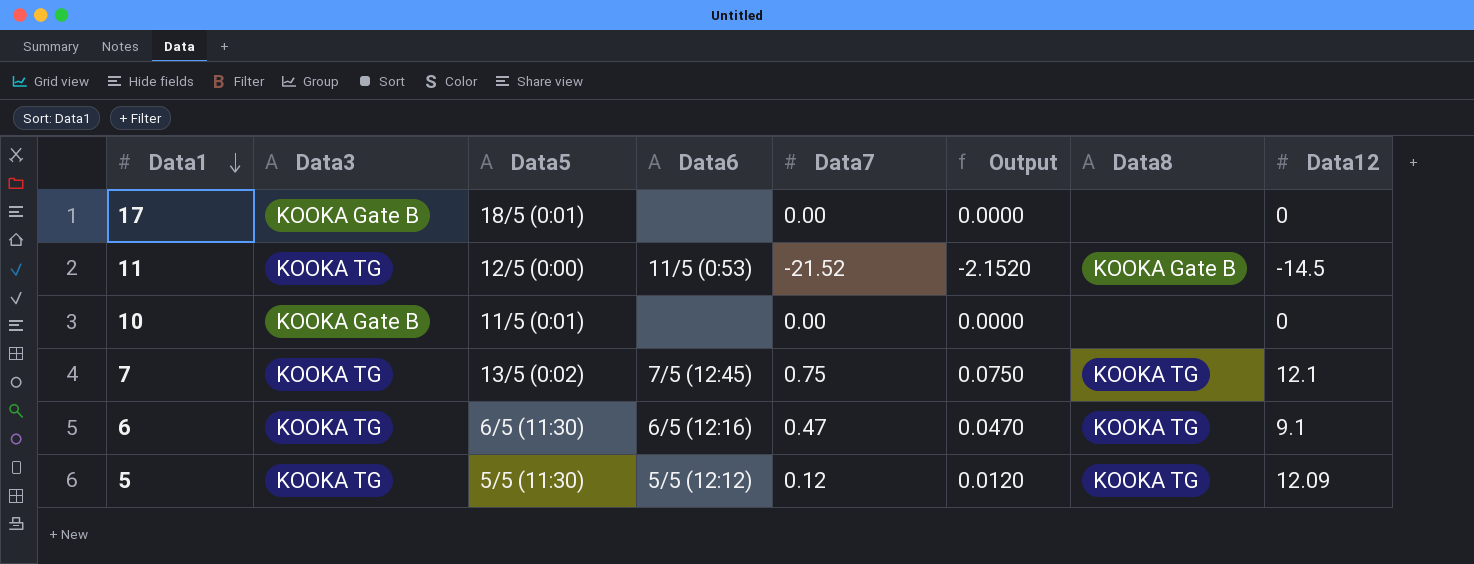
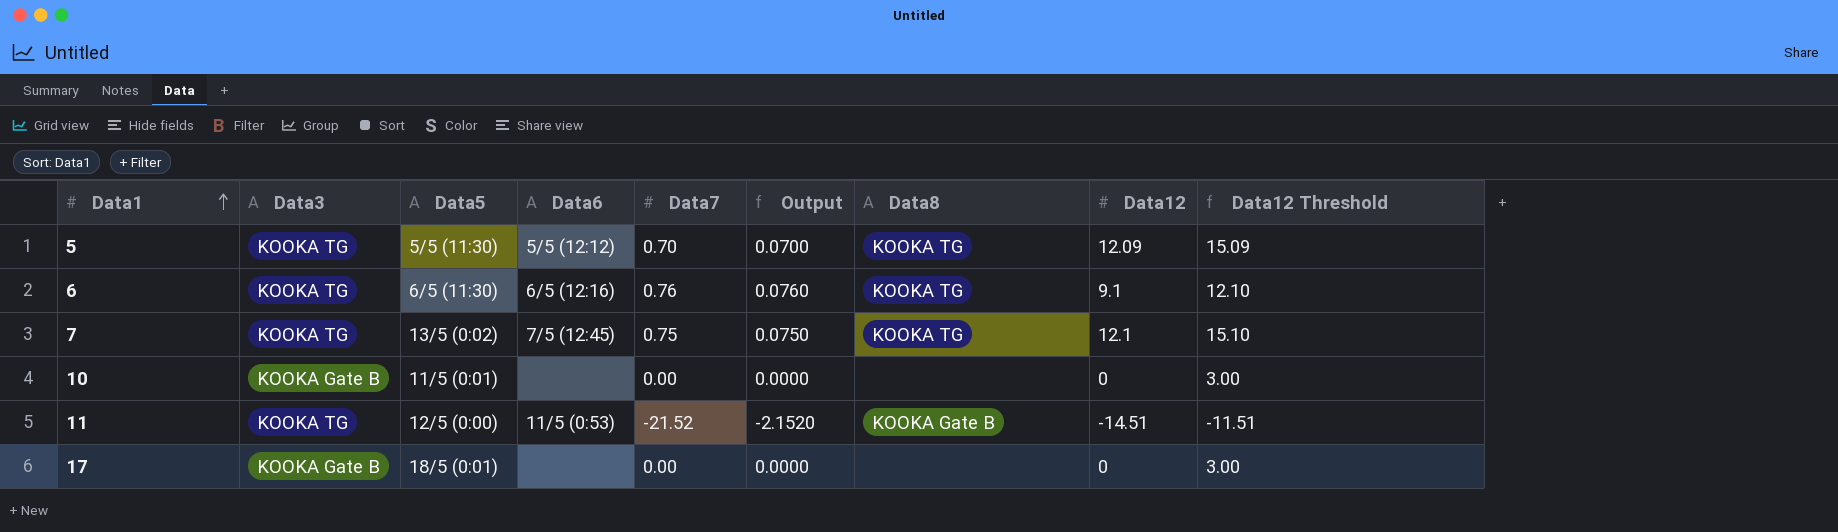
row order: Data1 descending -> Data1 ascending
column Data12 Threshold | formula: none -> [Data12] + 3
5 | Data7: 0.12 -> 0.70
5 | Output: 0.0120 -> 0.0700
6 | Data7: 0.47 -> 0.76
6 | Output: 0.0470 -> 0.0760
11 | Data12: -14.5 -> -14.51

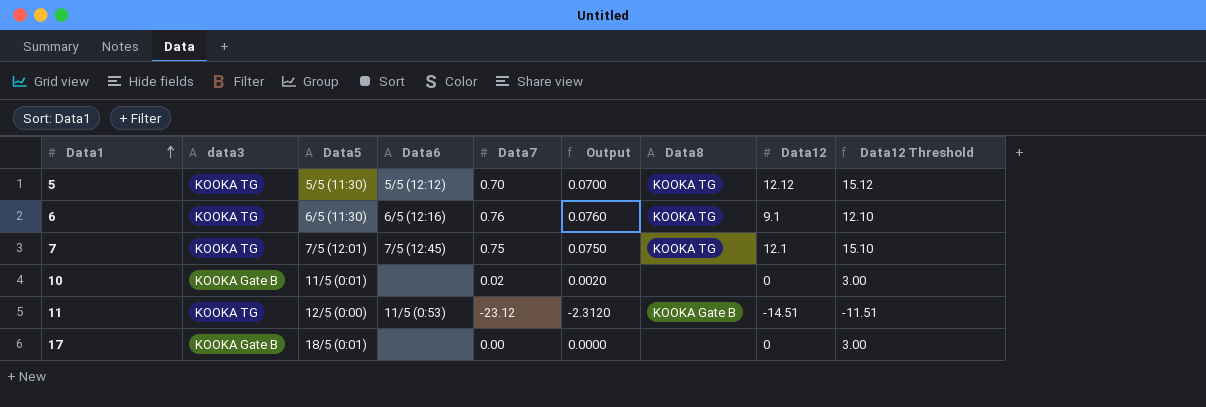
column name: Data3 -> data3
5 | Data12: 12.09 -> 12.12
5 | Data12 Threshold: 15.09 -> 15.12
7 | Data5: 13/5 (0:02) -> 7/5 (12:01)
10 | Data7: 0.00 -> 0.02
10 | Output: 0.0000 -> 0.0020
11 | Data7: -21.52 -> -23.12
11 | Output: -2.1520 -> -2.3120

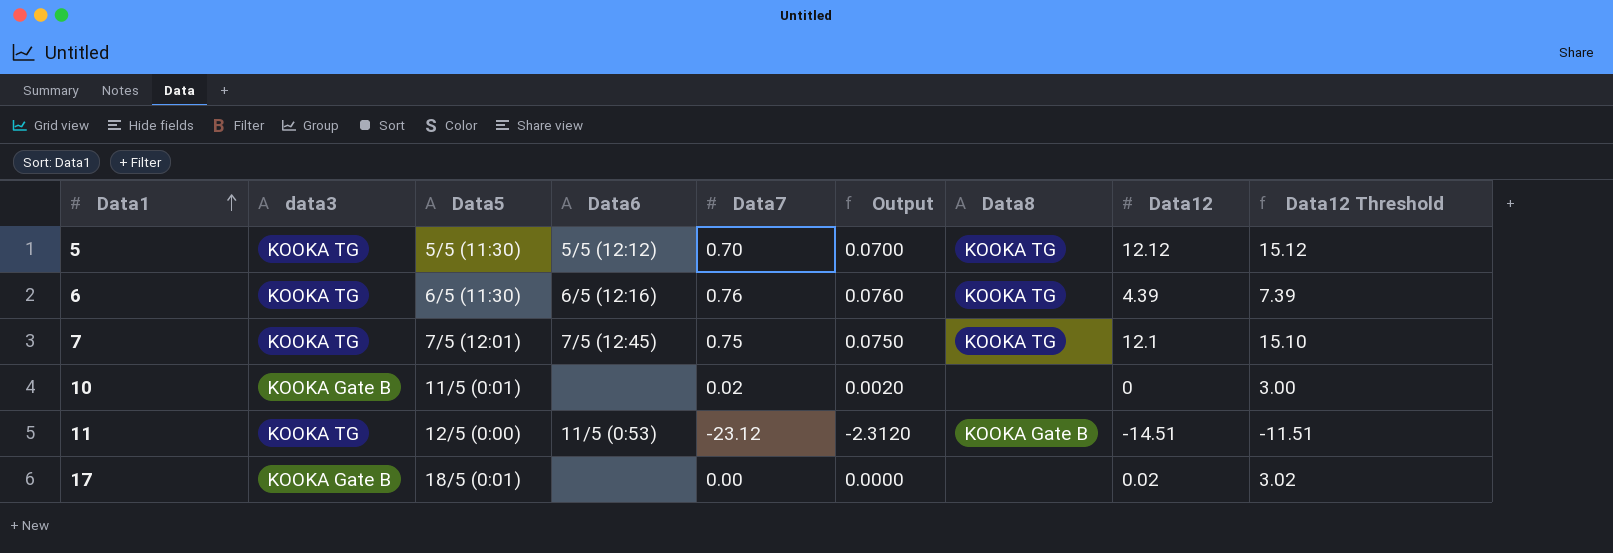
6 | Data12: 9.1 -> 4.39
6 | Data12 Threshold: 12.10 -> 7.39
17 | Data12: 0 -> 0.02
17 | Data12 Threshold: 3.00 -> 3.02

